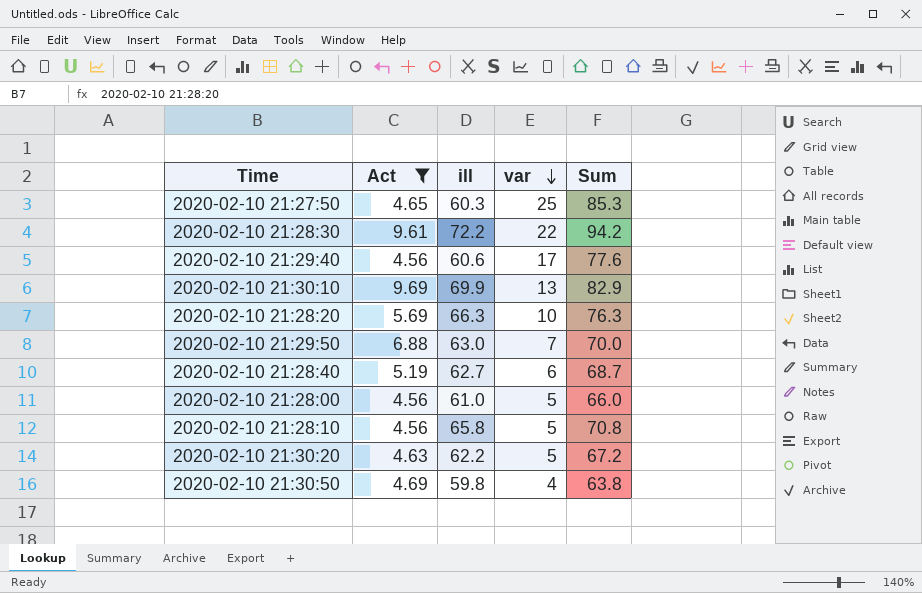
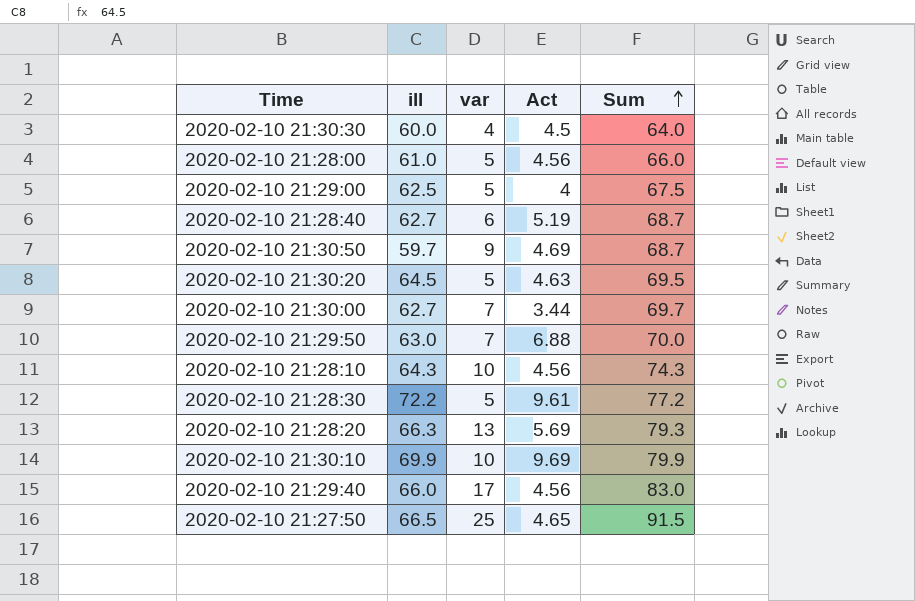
filter: Act >= 4.56 -> none
row order: var descending -> Sum ascending
column Act | position: 2 -> 4
2020-02-10 21:30:50 | ill: 59.8 -> 59.7
2020-02-10 21:30:50 | var: 4 -> 9
2020-02-10 21:30:50 | Sum: 63.8 -> 68.7
2020-02-10 21:30:20 | ill: 62.2 -> 64.5
2020-02-10 21:30:20 | Sum: 67.2 -> 69.5
2020-02-10 21:28:10 | ill: 65.8 -> 64.3
2020-02-10 21:28:10 | var: 5 -> 10
2020-02-10 21:28:10 | Sum: 70.8 -> 74.3
2020-02-10 21:28:30 | var: 22 -> 5
2020-02-10 21:28:30 | Sum: 94.2 -> 77.2
2020-02-10 21:28:20 | var: 10 -> 13
2020-02-10 21:28:20 | Sum: 76.3 -> 79.3
2020-02-10 21:30:10 | var: 13 -> 10
2020-02-10 21:30:10 | Sum: 82.9 -> 79.9
2020-02-10 21:29:40 | ill: 60.6 -> 66.0
2020-02-10 21:29:40 | Sum: 77.6 -> 83.0
2020-02-10 21:27:50 | ill: 60.3 -> 66.5
2020-02-10 21:27:50 | Sum: 85.3 -> 91.5

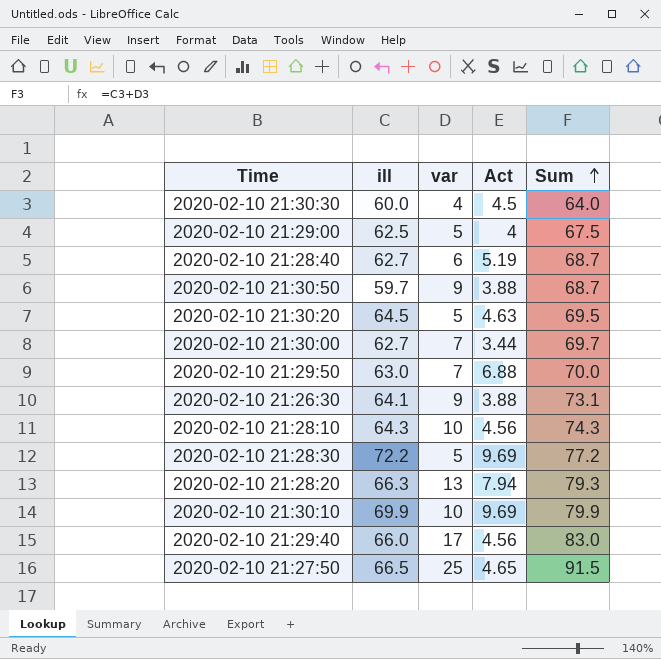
row 2020-02-10 21:28:00: 61.0 | 5 | 4.56 | 66.0 -> none
2020-02-10 21:30:50 | Act: 4.69 -> 3.88
row 2020-02-10 21:26:30: none -> 64.1 | 9 | 3.88 | 73.1
2020-02-10 21:28:30 | Act: 9.61 -> 9.69
2020-02-10 21:28:20 | Act: 5.69 -> 7.94

